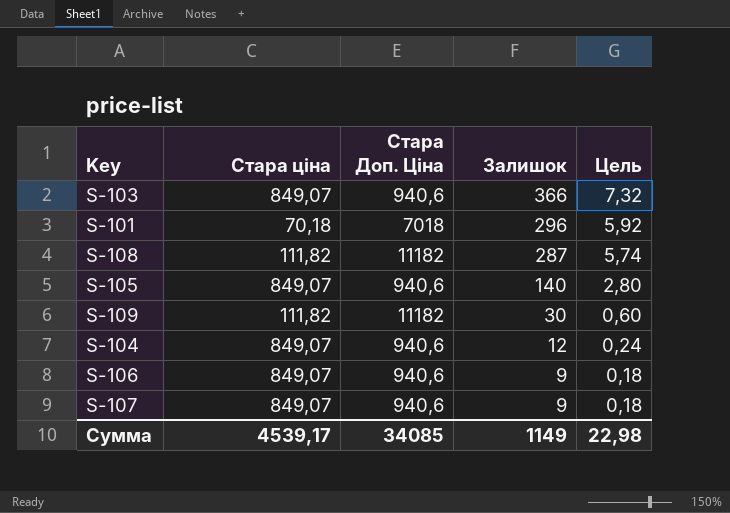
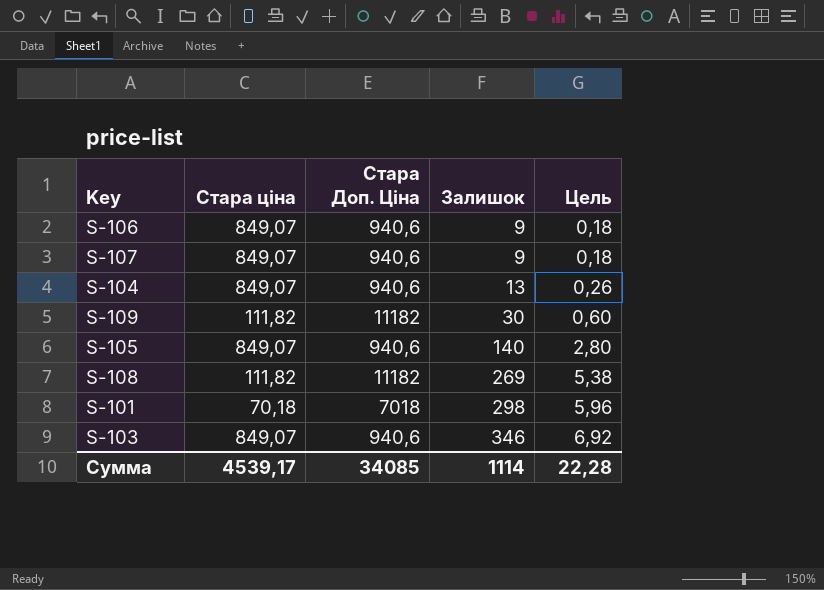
row order: Залишок descending -> Залишок ascending
S-104 | Залишок: 12 -> 13
S-104 | Цель: 0,24 -> 0,26
S-108 | Залишок: 287 -> 269
S-108 | Цель: 5,74 -> 5,38
S-101 | Залишок: 296 -> 298
S-101 | Цель: 5,92 -> 5,96
S-103 | Залишок: 366 -> 346
S-103 | Цель: 7,32 -> 6,92
Сумма | Залишок: 1149 -> 1114
Сумма | Цель: 22,98 -> 22,28

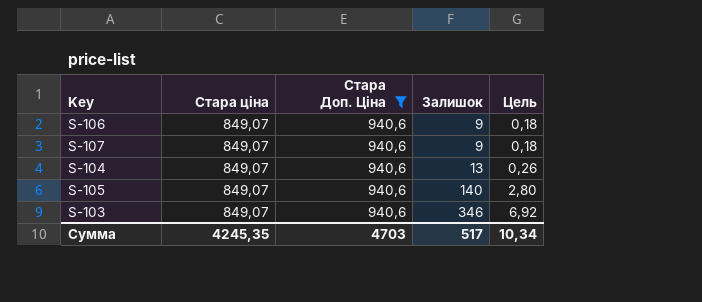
filter: none -> Стара Доп. Ціна = 940,6
Сумма | Стара ціна: 4539,17 -> 4245,35
Сумма | Стара Доп. Ціна: 34085 -> 4703
Сумма | Залишок: 1114 -> 517
Сумма | Цель: 22,28 -> 10,34

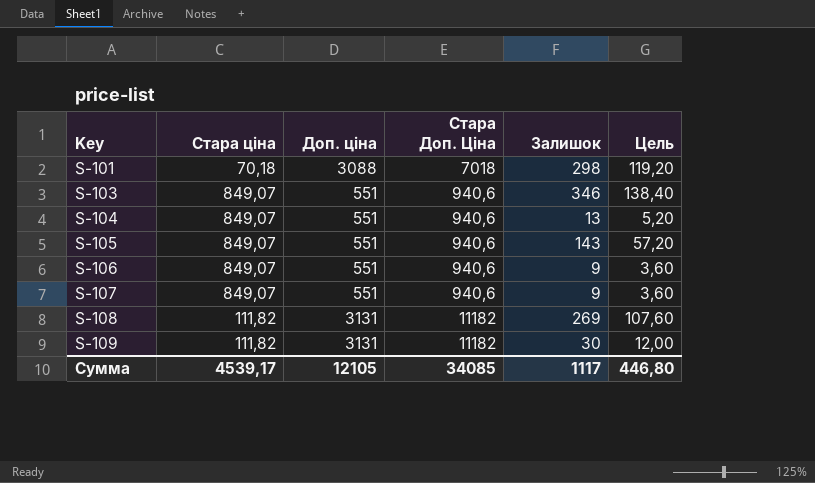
filter: Стара Доп. Ціна = 940,6 -> none
row order: Залишок ascending -> Key ascending
column Доп. ціна | position: none -> 3
column Цель | formula: [Залишок] * 0,02 -> [Залишок] * 0,4
S-105 | Залишок: 140 -> 143
Сумма | Стара ціна: 4245,35 -> 4539,17
Сумма | Стара Доп. Ціна: 4703 -> 34085
Сумма | Залишок: 517 -> 1117
Сумма | Цель: 10,34 -> 446,80

